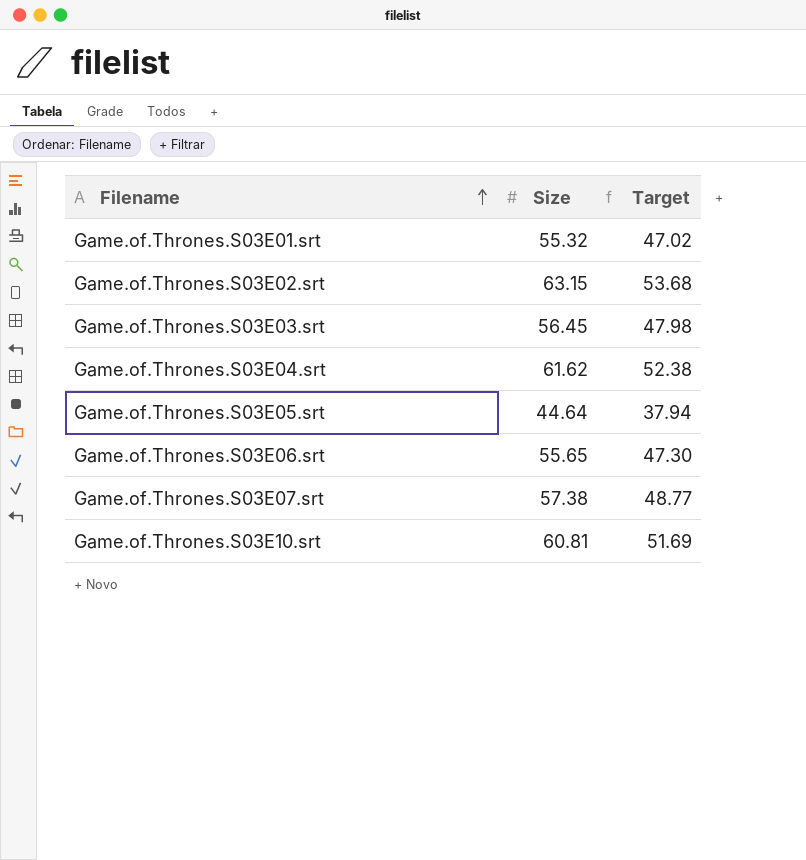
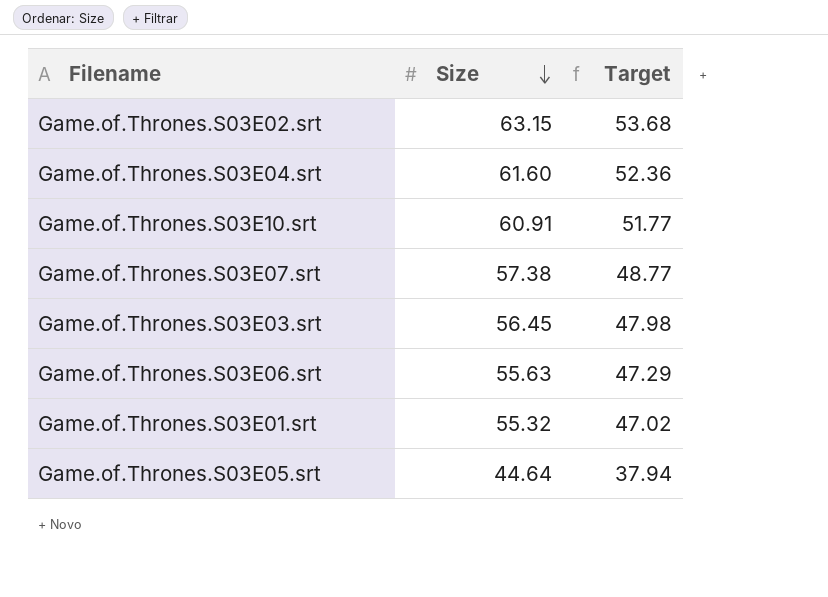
row order: Filename ascending -> Size descending
Game.of.Thrones.S03E04.srt | Size: 61.62 -> 61.60
Game.of.Thrones.S03E04.srt | Target: 52.38 -> 52.36
Game.of.Thrones.S03E10.srt | Size: 60.81 -> 60.91
Game.of.Thrones.S03E10.srt | Target: 51.69 -> 51.77
Game.of.Thrones.S03E06.srt | Size: 55.65 -> 55.63
Game.of.Thrones.S03E06.srt | Target: 47.30 -> 47.29

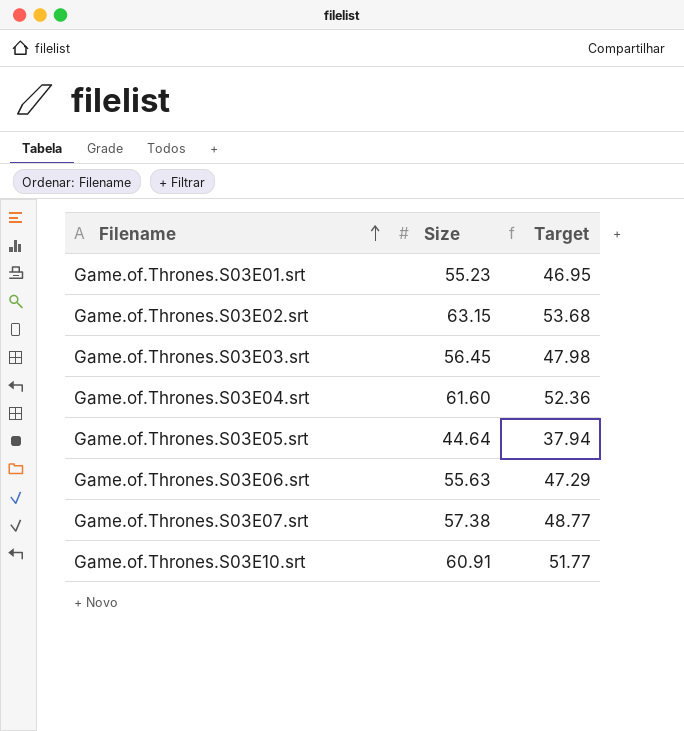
row order: Size descending -> Filename ascending
Game.of.Thrones.S03E01.srt | Size: 55.32 -> 55.23
Game.of.Thrones.S03E01.srt | Target: 47.02 -> 46.95

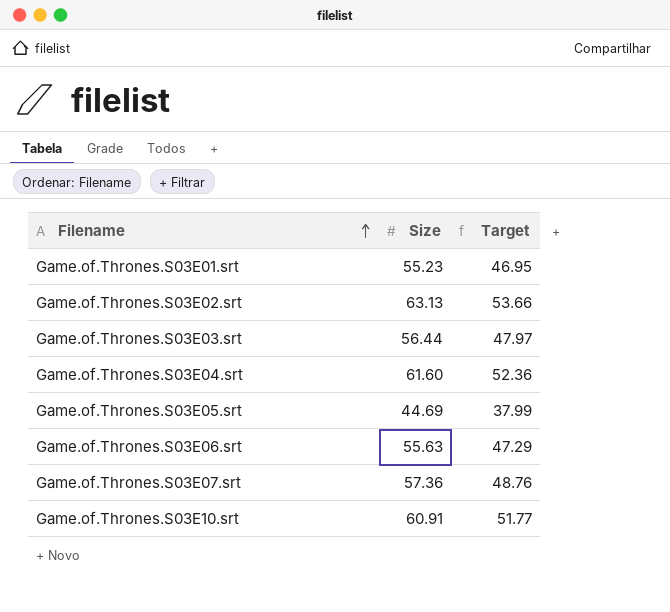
Game.of.Thrones.S03E02.srt | Size: 63.15 -> 63.13
Game.of.Thrones.S03E02.srt | Target: 53.68 -> 53.66
Game.of.Thrones.S03E03.srt | Size: 56.45 -> 56.44
Game.of.Thrones.S03E03.srt | Target: 47.98 -> 47.97
Game.of.Thrones.S03E05.srt | Size: 44.64 -> 44.69
Game.of.Thrones.S03E05.srt | Target: 37.94 -> 37.99
Game.of.Thrones.S03E07.srt | Size: 57.38 -> 57.36
Game.of.Thrones.S03E07.srt | Target: 48.77 -> 48.76

